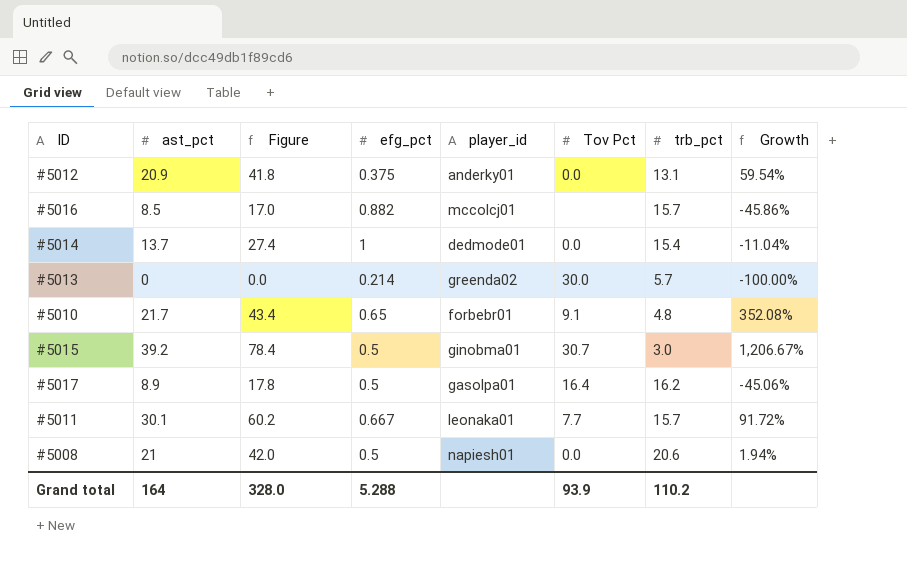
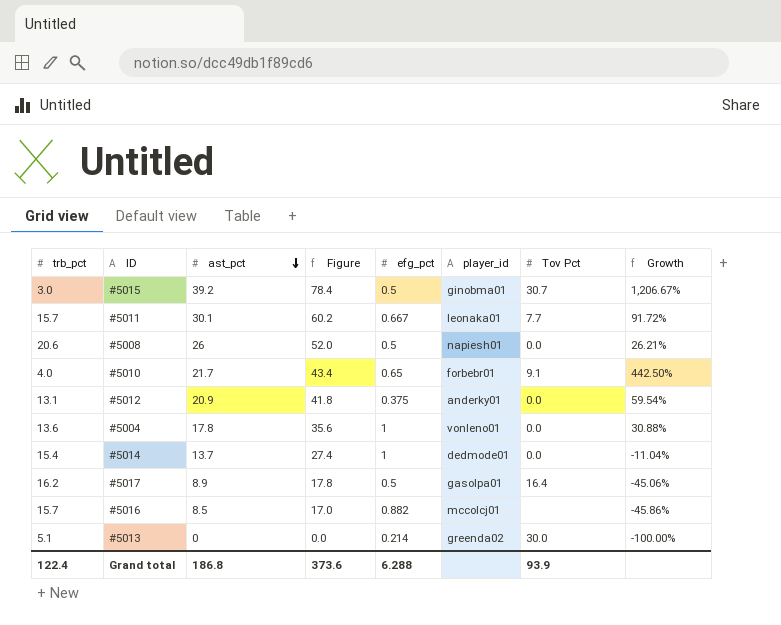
row order: none -> ast_pct descending
column trb_pct | position: 7 -> 1
#5008 | ast_pct: 21 -> 26
#5008 | Figure: 42.0 -> 52.0
#5008 | Growth: 1.94% -> 26.21%
#5010 | trb_pct: 4.8 -> 4.0
#5010 | Growth: 352.08% -> 442.50%
row #5004: none -> 13.6 | 17.8 | 35.6 | 1 | vonleno01 | 0.0 | 30.88%
#5013 | trb_pct: 5.7 -> 5.1
Grand total | trb_pct: 110.2 -> 122.4
Grand total | ast_pct: 164 -> 186.8
Grand total | Figure: 328.0 -> 373.6
Grand total | efg_pct: 5.288 -> 6.288

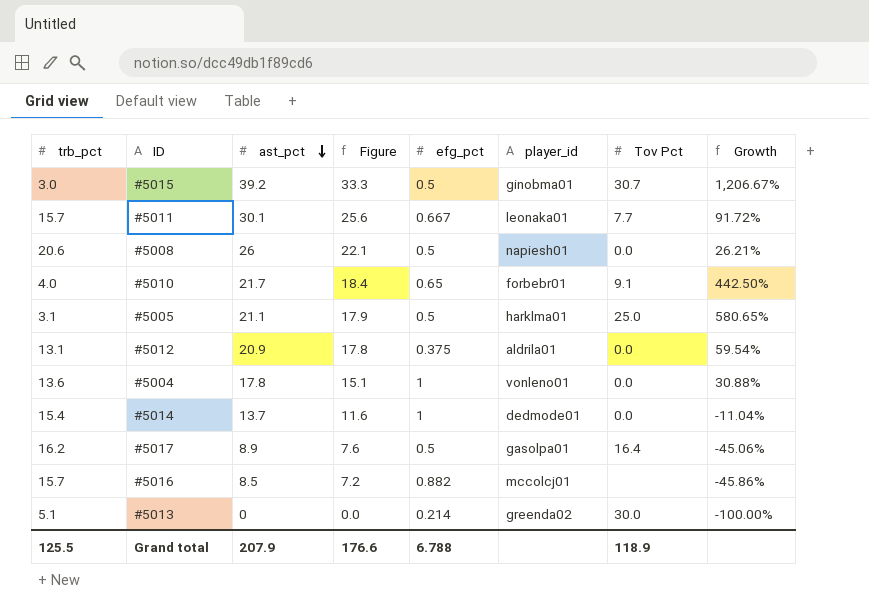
column Figure | formula: [ast_pct] * 2 -> [ast_pct] * 0.85
row #5005: none -> 3.1 | 21.1 | 17.9 | 0.5 | harklma01 | 25.0 | 580.65%
#5012 | player_id: anderky01 -> aldrila01
Grand total | trb_pct: 122.4 -> 125.5
Grand total | ast_pct: 186.8 -> 207.9
Grand total | Figure: 373.6 -> 176.6
Grand total | efg_pct: 6.288 -> 6.788
Grand total | Tov Pct: 93.9 -> 118.9

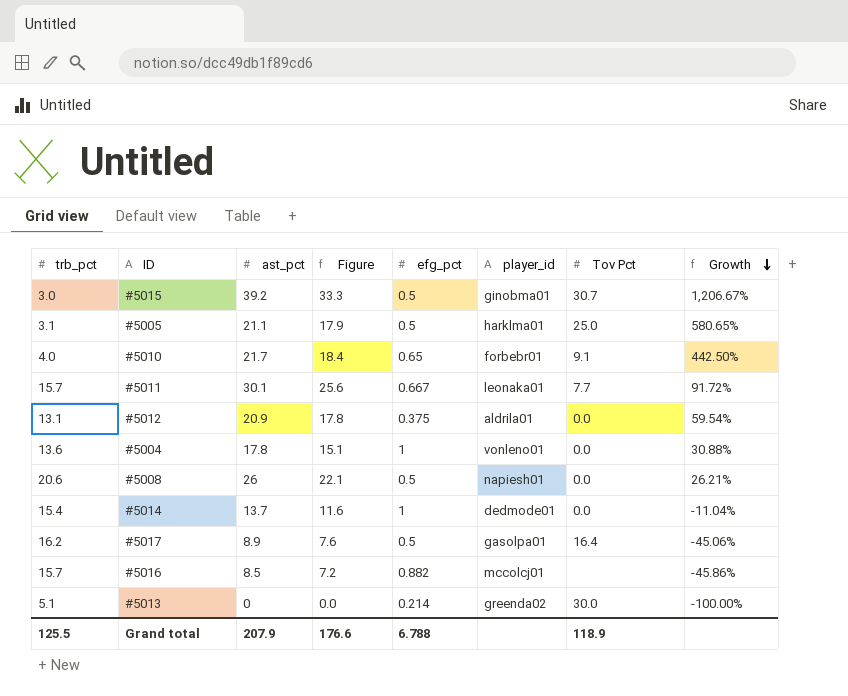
row order: ast_pct descending -> Growth descending

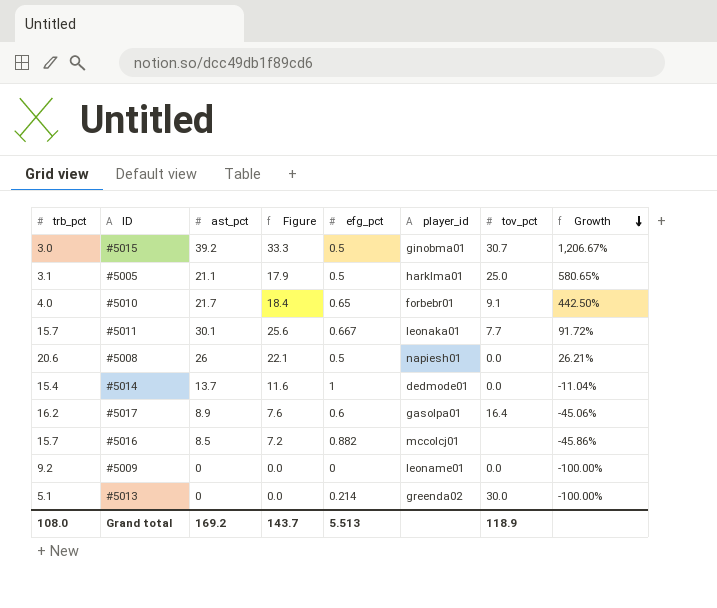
column name: Tov Pct -> tov_pct
row #5012: 13.1 | 20.9 | 17.8 | 0.375 | aldrila01 | 0.0 | 59.54% -> none
row #5004: 13.6 | 17.8 | 15.1 | 1 | vonleno01 | 0.0 | 30.88% -> none
#5017 | efg_pct: 0.5 -> 0.6
row #5009: none -> 9.2 | 0 | 0.0 | 0 | leoname01 | 0.0 | -100.00%
Grand total | trb_pct: 125.5 -> 108.0
Grand total | ast_pct: 207.9 -> 169.2
Grand total | Figure: 176.6 -> 143.7
Grand total | efg_pct: 6.788 -> 5.513

